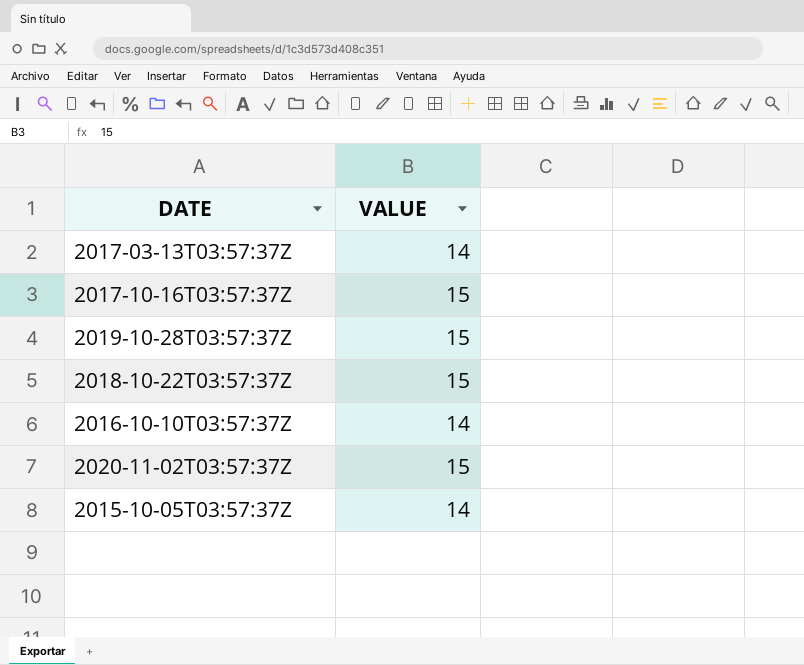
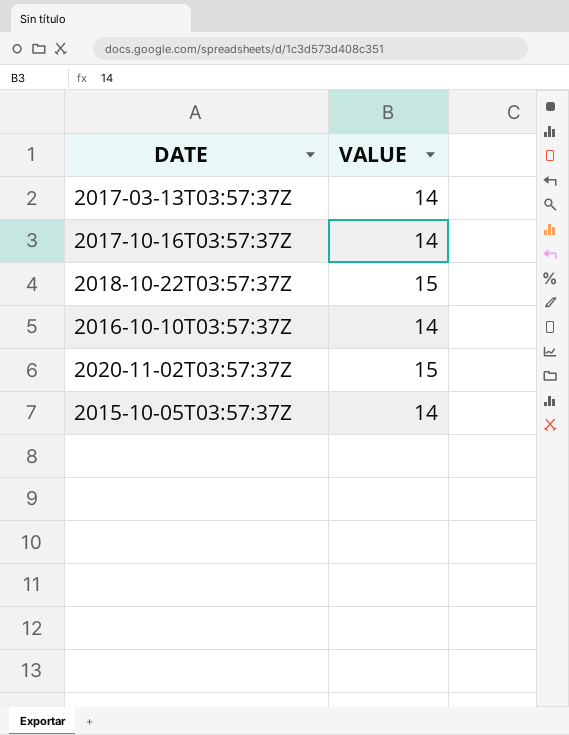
row 2019-10-28T03:57:37Z: 15 -> none
2017-10-16T03:57:37Z | VALUE: 15 -> 14

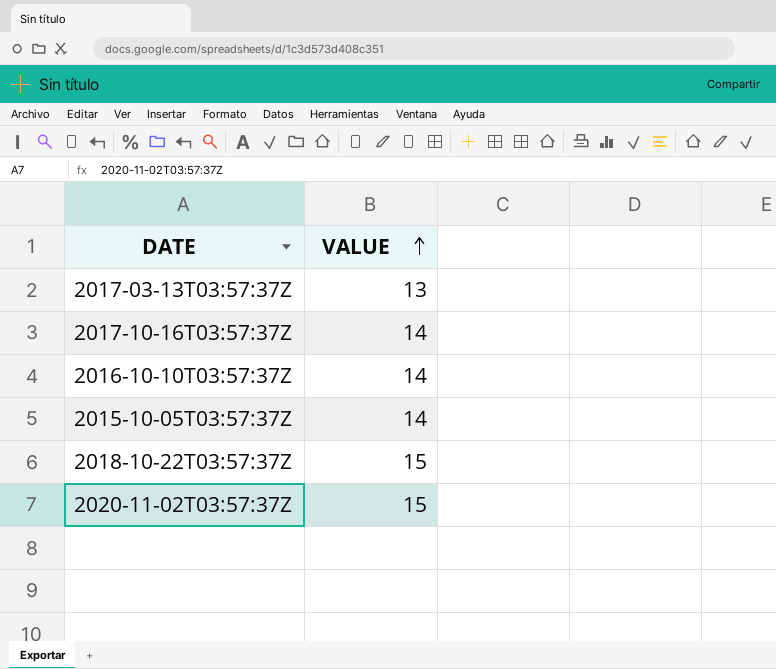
row order: none -> VALUE ascending
2017-03-13T03:57:37Z | VALUE: 14 -> 13

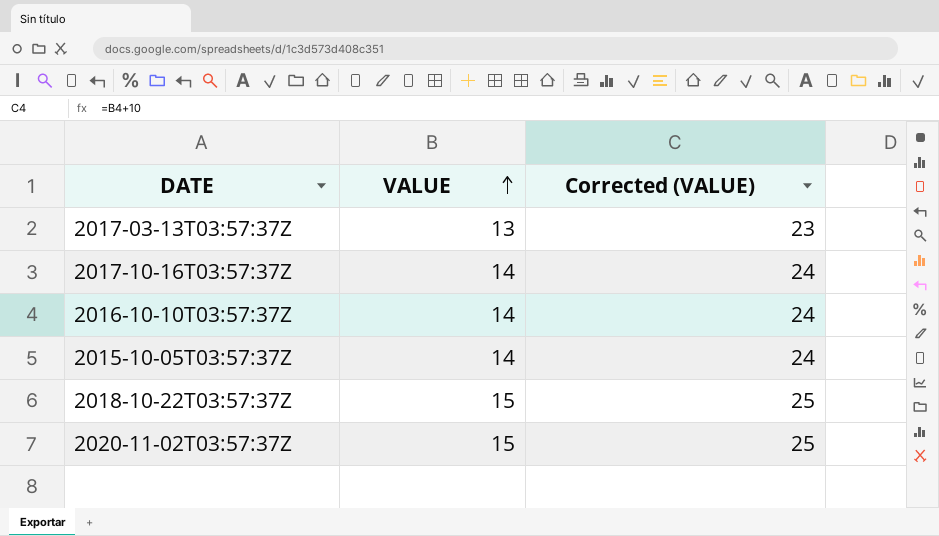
column Corrected (VALUE) | formula: none -> [VALUE] + 10

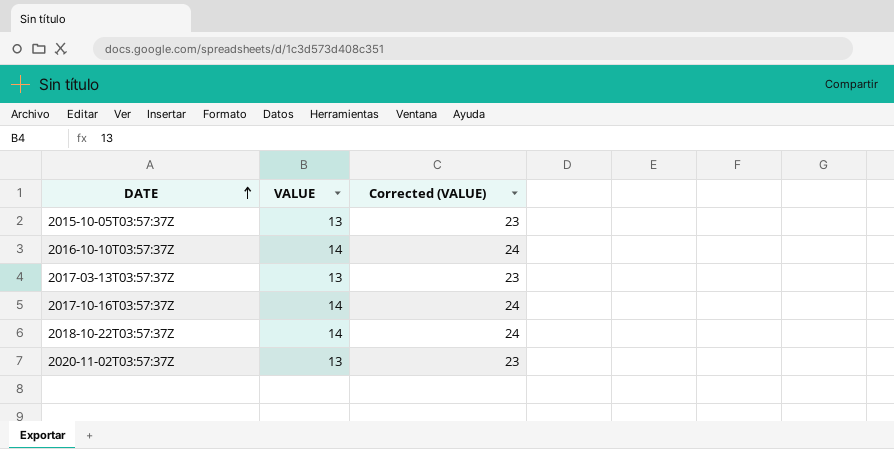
row order: VALUE ascending -> DATE ascending
2015-10-05T03:57:37Z | VALUE: 14 -> 13
2015-10-05T03:57:37Z | Corrected (VALUE): 24 -> 23
2018-10-22T03:57:37Z | VALUE: 15 -> 14
2018-10-22T03:57:37Z | Corrected (VALUE): 25 -> 24
2020-11-02T03:57:37Z | VALUE: 15 -> 13
2020-11-02T03:57:37Z | Corrected (VALUE): 25 -> 23

